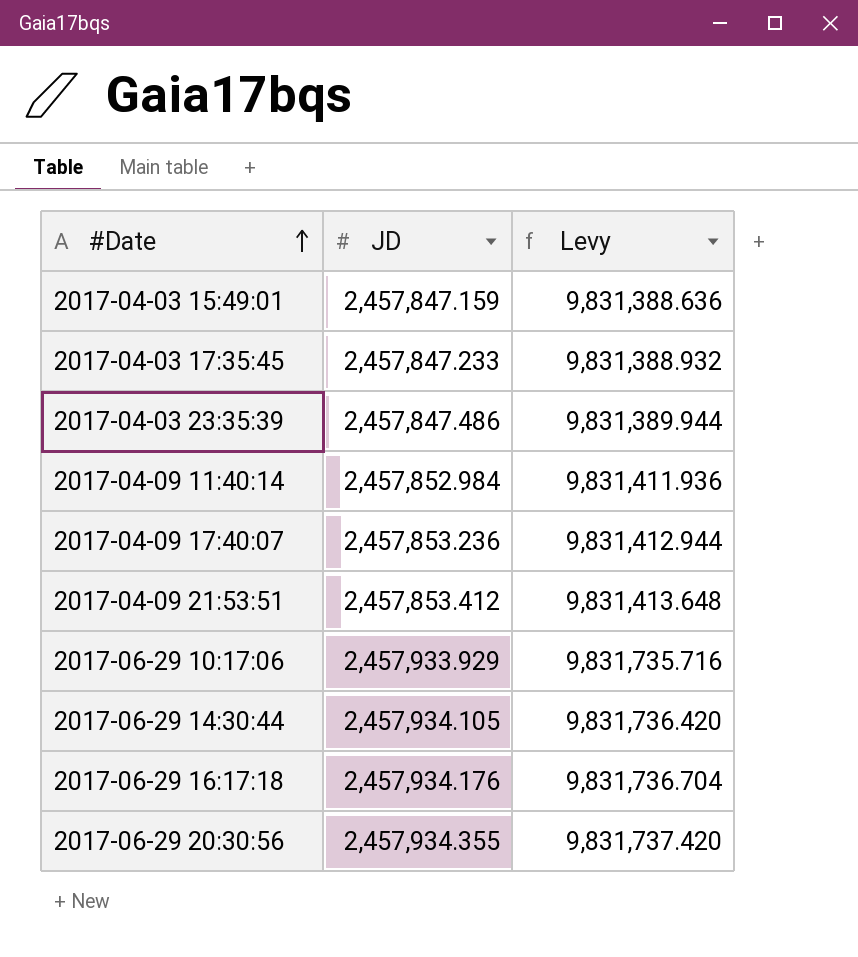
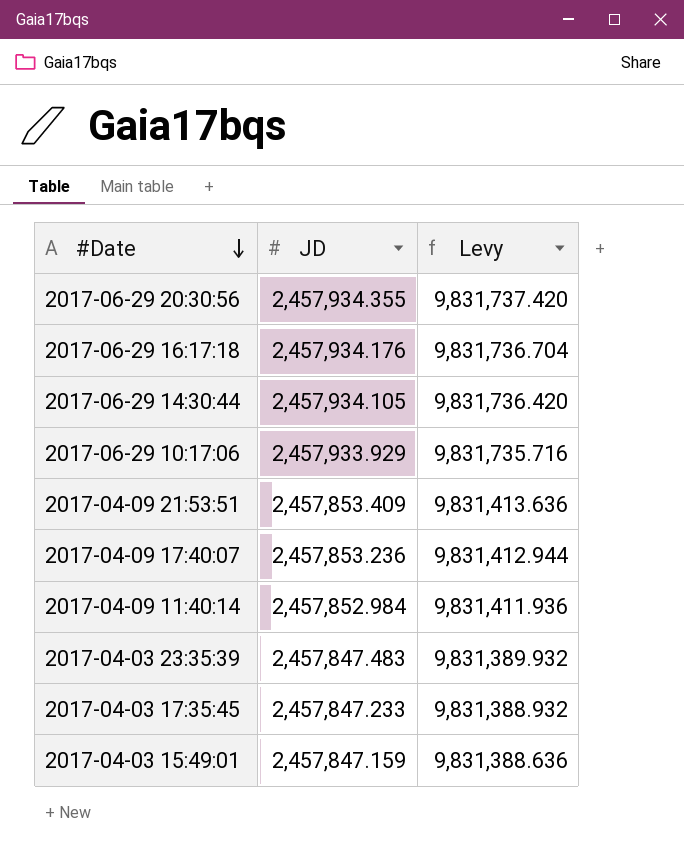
row order: #Date ascending -> #Date descending
2017-04-09 21:53:51 | JD: 2,457,853.412 -> 2,457,853.409
2017-04-09 21:53:51 | Levy: 9,831,413.648 -> 9,831,413.636
2017-04-03 23:35:39 | JD: 2,457,847.486 -> 2,457,847.483
2017-04-03 23:35:39 | Levy: 9,831,389.944 -> 9,831,389.932

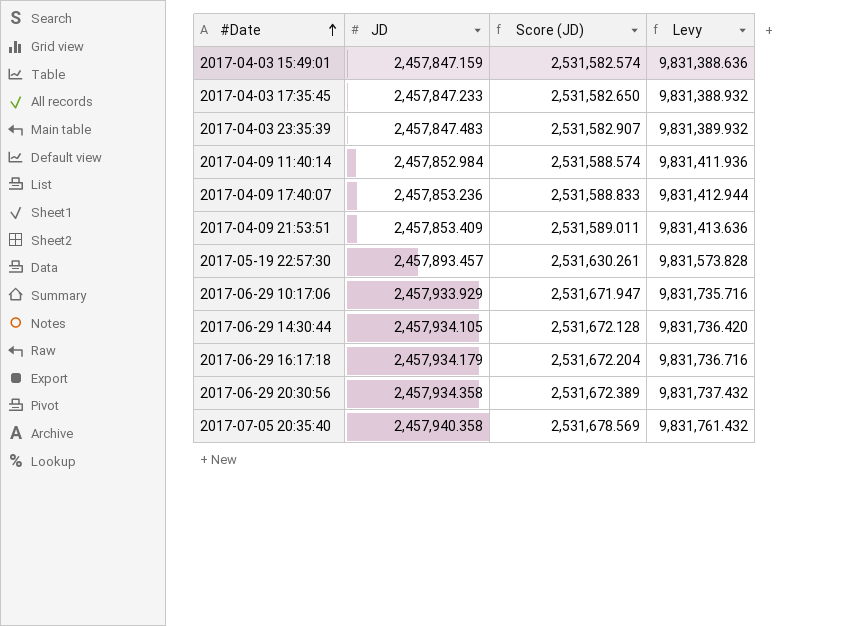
row order: #Date descending -> #Date ascending
column Score (JD) | formula: none -> [JD] * 1.03
row 2017-05-19 22:57:30: none -> 2,457,893.457 | 2,531,630.261 | 9,831,573.828
2017-06-29 16:17:18 | JD: 2,457,934.176 -> 2,457,934.179
2017-06-29 16:17:18 | Levy: 9,831,736.704 -> 9,831,736.716
2017-06-29 20:30:56 | JD: 2,457,934.355 -> 2,457,934.358
2017-06-29 20:30:56 | Levy: 9,831,737.420 -> 9,831,737.432
row 2017-07-05 20:35:40: none -> 2,457,940.358 | 2,531,678.569 | 9,831,761.432

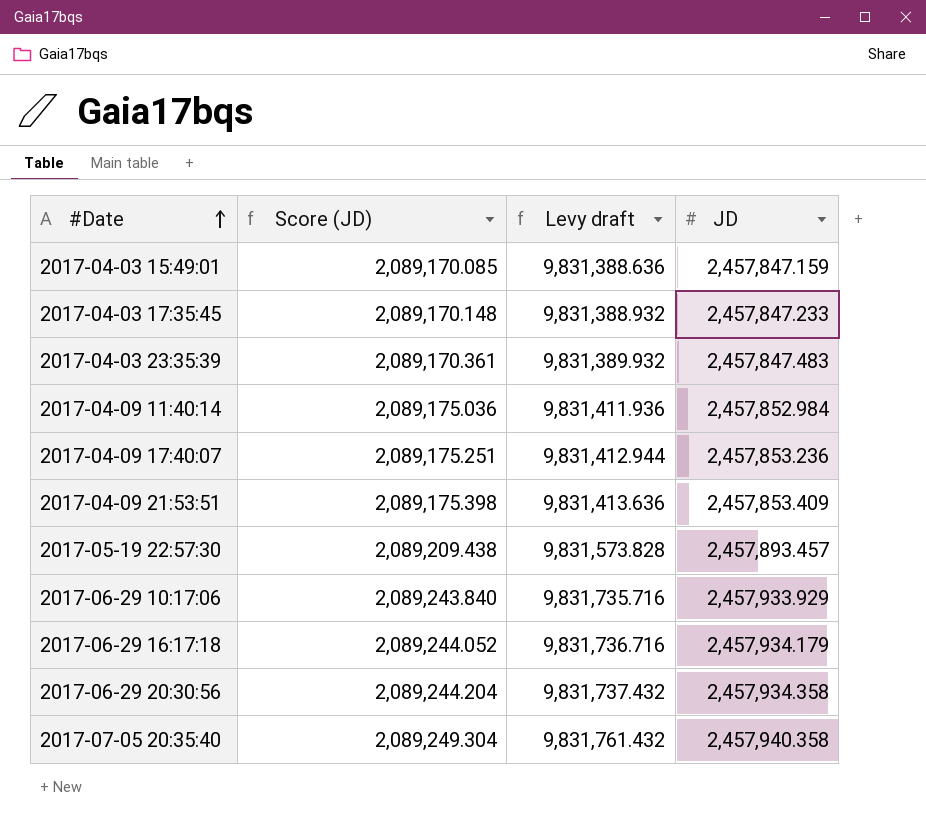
column Score (JD) | formula: [JD] * 1.03 -> [JD] * 0.85
column name: Levy -> Levy draft
column JD | position: 2 -> 4
row 2017-06-29 14:30:44: 2,457,934.105 | 2,531,672.128 | 9,831,736.420 -> none

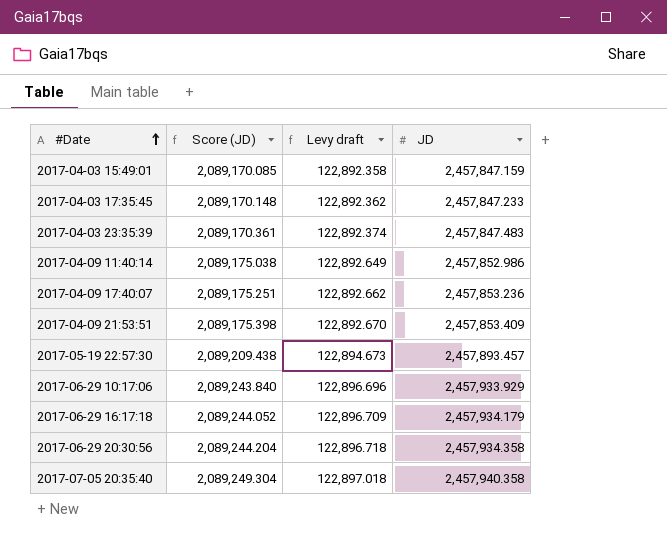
column Levy draft | formula: [JD] * 4 -> [JD] * 0.05
2017-04-09 11:40:14 | Score (JD): 2,089,175.036 -> 2,089,175.038
2017-04-09 11:40:14 | JD: 2,457,852.984 -> 2,457,852.986

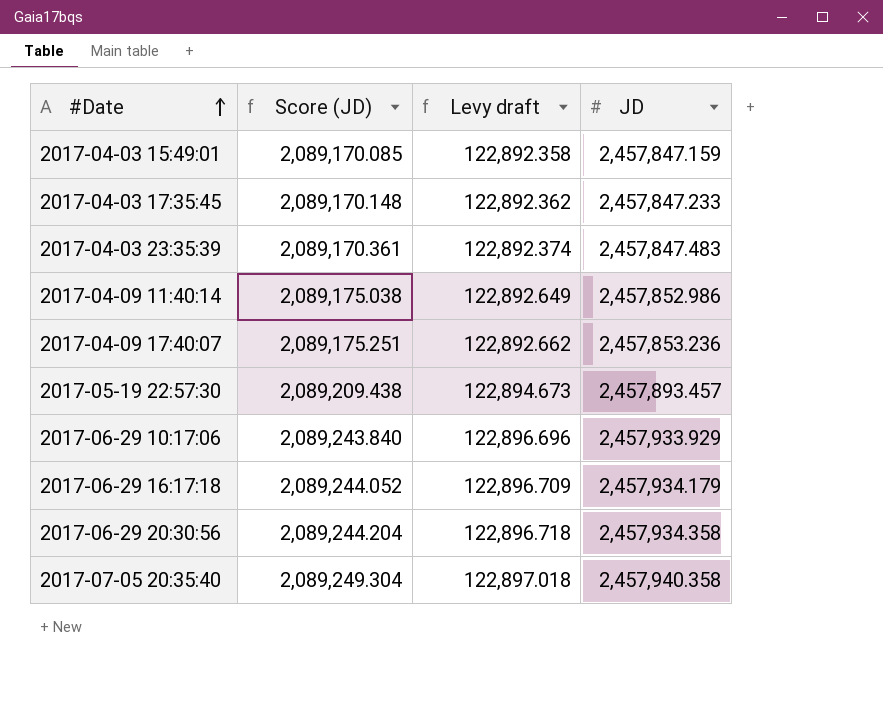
row 2017-04-09 21:53:51: 2,089,175.398 | 122,892.670 | 2,457,853.409 -> none

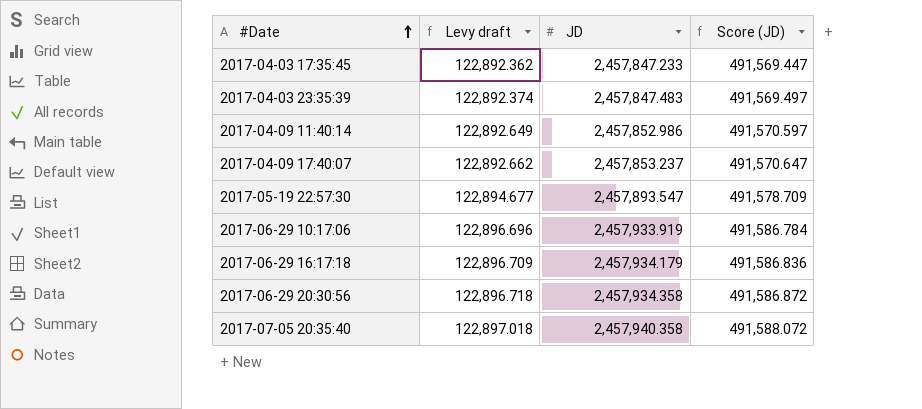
column Score (JD) | formula: [JD] * 0.85 -> [JD] * 0.2
column Score (JD) | position: 2 -> 4
row 2017-04-03 15:49:01: 2,089,170.085 | 122,892.358 | 2,457,847.159 -> none
2017-04-09 17:40:07 | JD: 2,457,853.236 -> 2,457,853.237
2017-05-19 22:57:30 | Levy draft: 122,894.673 -> 122,894.677
2017-05-19 22:57:30 | JD: 2,457,893.457 -> 2,457,893.547
2017-06-29 10:17:06 | JD: 2,457,933.929 -> 2,457,933.919

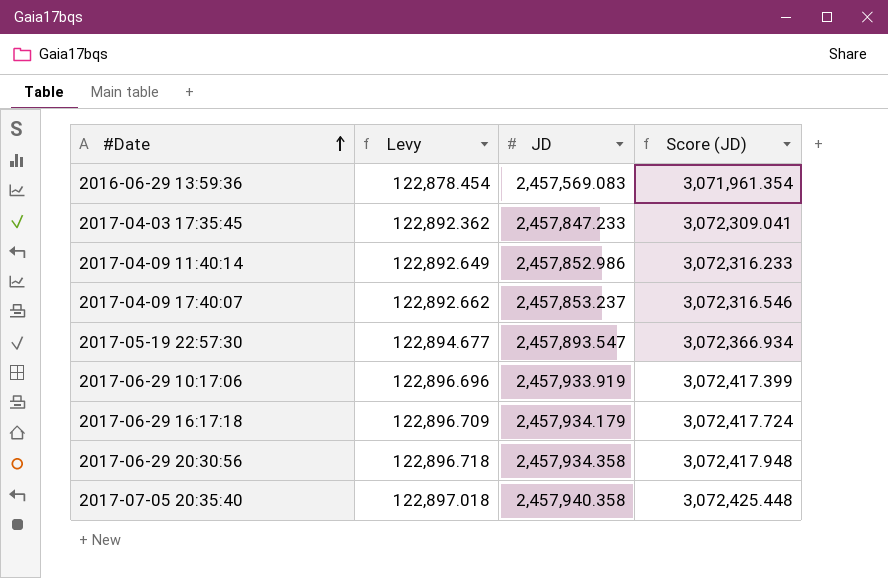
column name: Levy draft -> Levy
column Score (JD) | formula: [JD] * 0.2 -> [JD] * 1.25
row 2017-04-03 23:35:39: 122,892.374 | 2,457,847.483 | 491,569.497 -> none
row 2016-06-29 13:59:36: none -> 122,878.454 | 2,457,569.083 | 3,071,961.354

